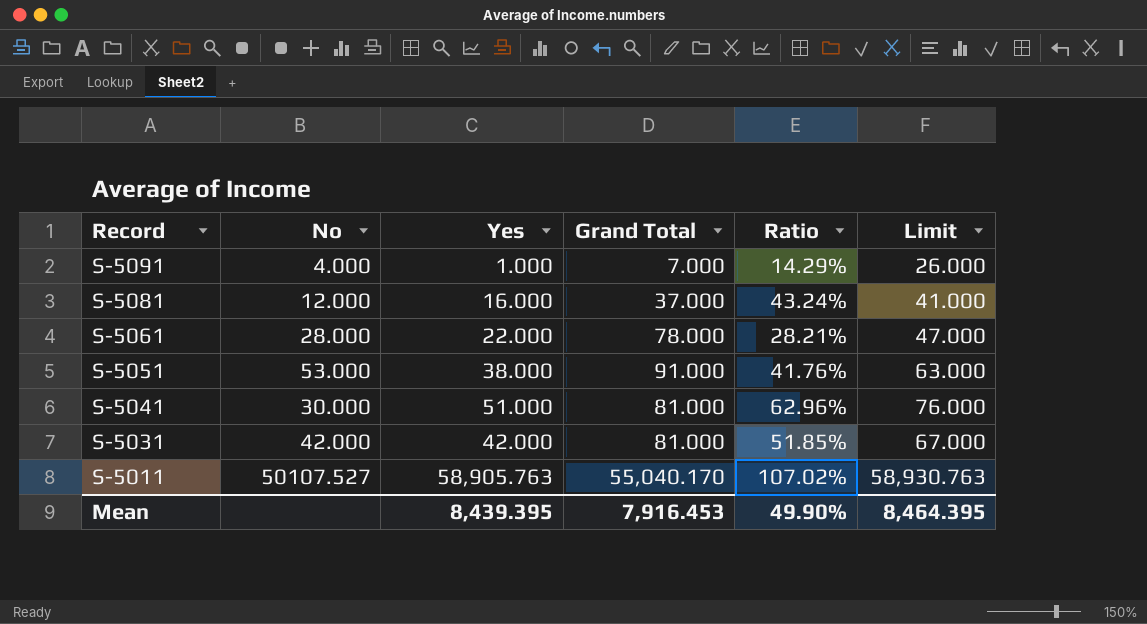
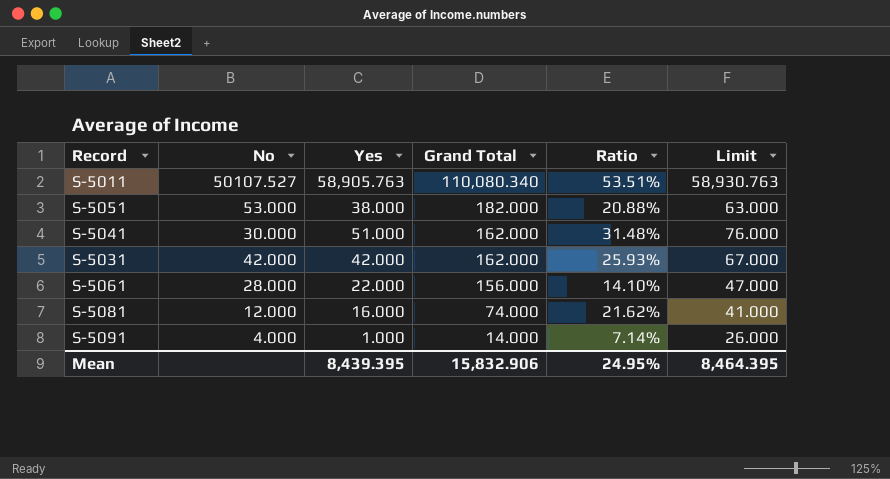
row order: Record descending -> Grand Total descending
S-5011 | Grand Total: 55,040.170 -> 110,080.340
S-5011 | Ratio: 107.02% -> 53.51%
S-5051 | Grand Total: 91.000 -> 182.000
S-5051 | Ratio: 41.76% -> 20.88%
S-5041 | Grand Total: 81.000 -> 162.000
S-5041 | Ratio: 62.96% -> 31.48%
S-5031 | Grand Total: 81.000 -> 162.000
S-5031 | Ratio: 51.85% -> 25.93%
S-5061 | Grand Total: 78.000 -> 156.000
S-5061 | Ratio: 28.21% -> 14.10%
S-5081 | Grand Total: 37.000 -> 74.000
S-5081 | Ratio: 43.24% -> 21.62%
S-5091 | Grand Total: 7.000 -> 14.000
S-5091 | Ratio: 14.29% -> 7.14%
Mean | Grand Total: 7,916.453 -> 15,832.906
Mean | Ratio: 49.90% -> 24.95%

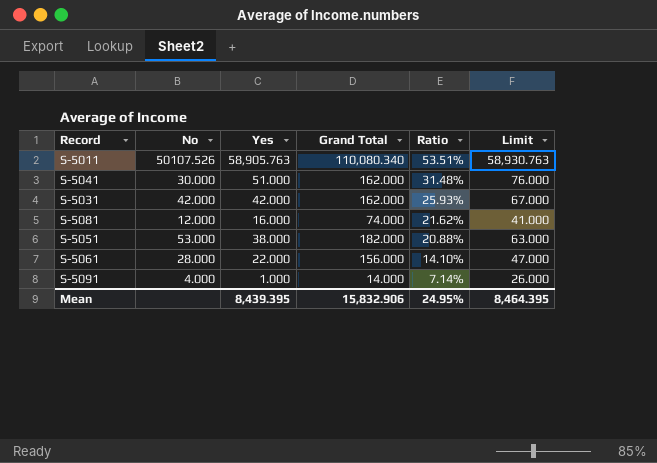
row order: Grand Total descending -> Ratio descending
S-5011 | No: 50107.527 -> 50107.526

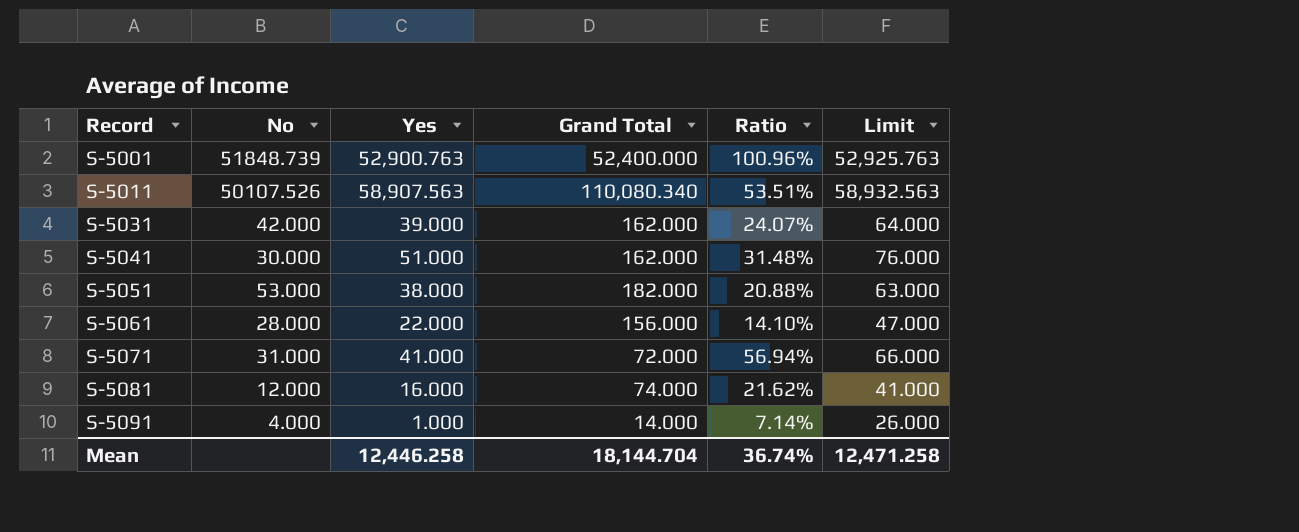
row order: Ratio descending -> Record ascending
row S-5001: none -> 51848.739 | 52,900.763 | 52,400.000 | 100.96% | 52,925.763
S-5011 | Yes: 58,905.763 -> 58,907.563
S-5011 | Limit: 58,930.763 -> 58,932.563
S-5031 | Yes: 42.000 -> 39.000
S-5031 | Ratio: 25.93% -> 24.07%
S-5031 | Limit: 67.000 -> 64.000
row S-5071: none -> 31.000 | 41.000 | 72.000 | 56.94% | 66.000
Mean | Yes: 8,439.395 -> 12,446.258
Mean | Grand Total: 15,832.906 -> 18,144.704
Mean | Ratio: 24.95% -> 36.74%
Mean | Limit: 8,464.395 -> 12,471.258

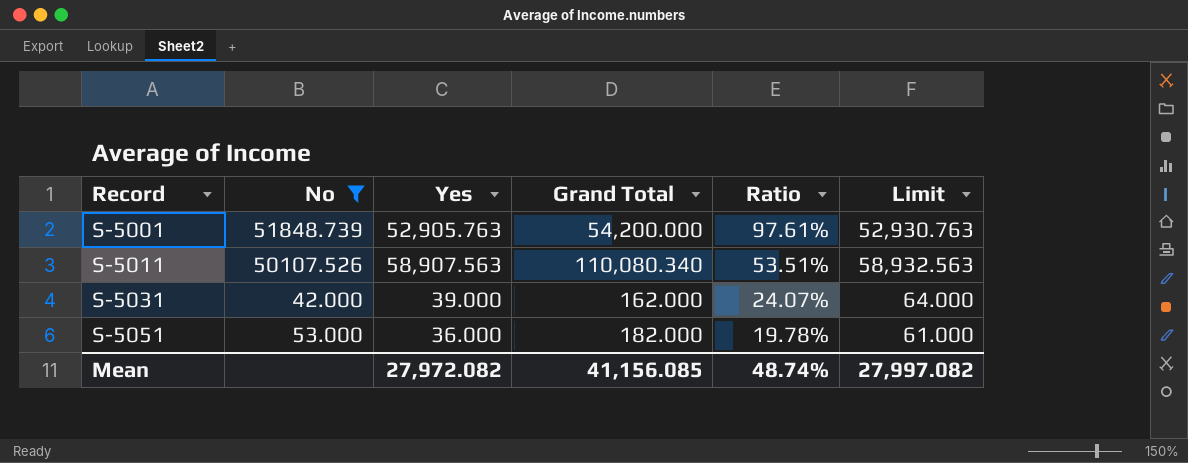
filter: none -> No >= 42.000
S-5001 | Yes: 52,900.763 -> 52,905.763
S-5001 | Grand Total: 52,400.000 -> 54,200.000
S-5001 | Ratio: 100.96% -> 97.61%
S-5001 | Limit: 52,925.763 -> 52,930.763
S-5051 | Yes: 38.000 -> 36.000
S-5051 | Ratio: 20.88% -> 19.78%
S-5051 | Limit: 63.000 -> 61.000
Mean | Yes: 12,446.258 -> 27,972.082
Mean | Grand Total: 18,144.704 -> 41,156.085
Mean | Ratio: 36.74% -> 48.74%
Mean | Limit: 12,471.258 -> 27,997.082

